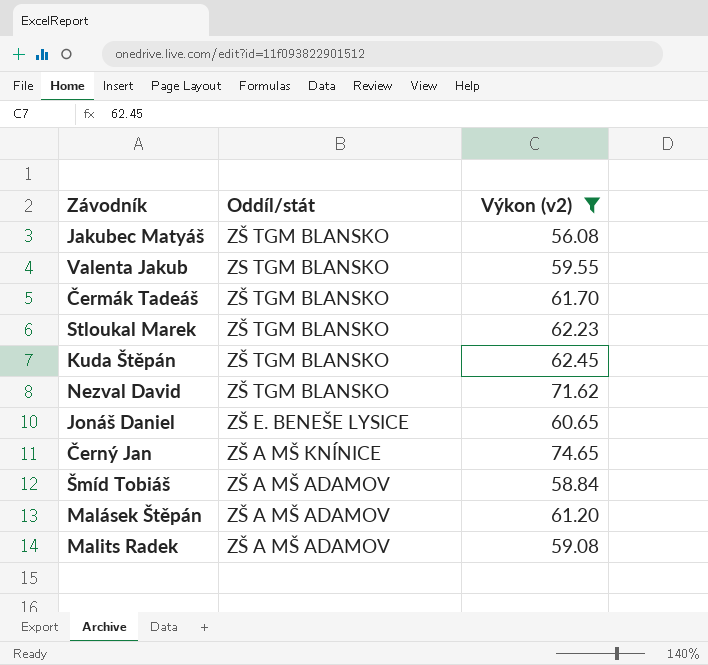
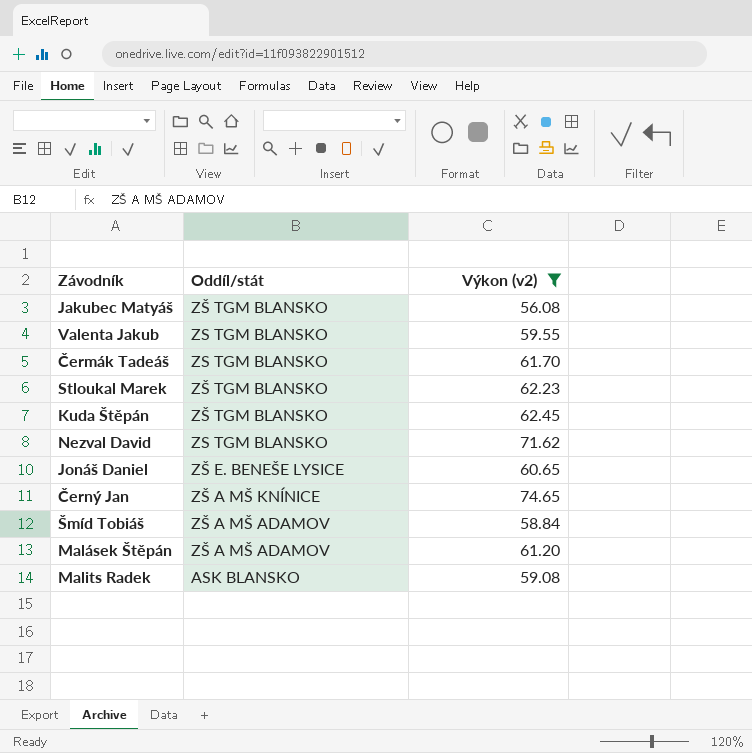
Čermák Tadeáš | Oddíl/stát: ZŠ TGM BLANSKO -> ZS TGM BLANSKO
Nezval David | Oddíl/stát: ZŠ TGM BLANSKO -> ZS TGM BLANSKO
Malits Radek | Oddíl/stát: ZŠ A MŠ ADAMOV -> ASK BLANSKO

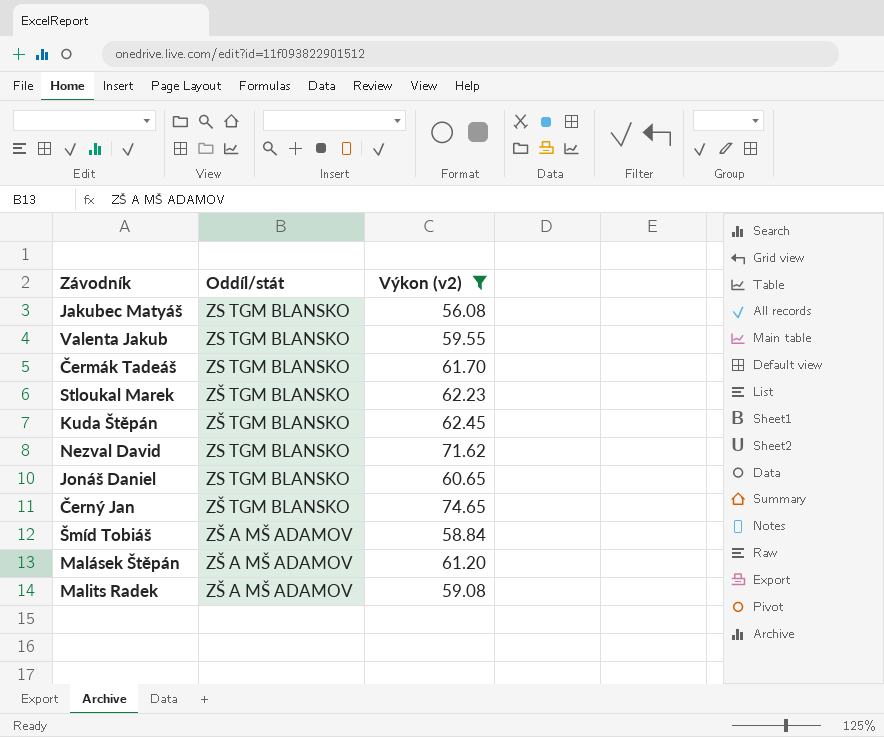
Jakubec Matyáš | Oddíl/stát: ZŠ TGM BLANSKO -> ZS TGM BLANSKO
Jonáš Daniel | Oddíl/stát: ZŠ E. BENEŠE LYSICE -> ZS TGM BLANSKO
Černý Jan | Oddíl/stát: ZŠ A MŠ KNÍNICE -> ZŠ TGM BLANSKO
Malits Radek | Oddíl/stát: ASK BLANSKO -> ZŠ A MŠ ADAMOV

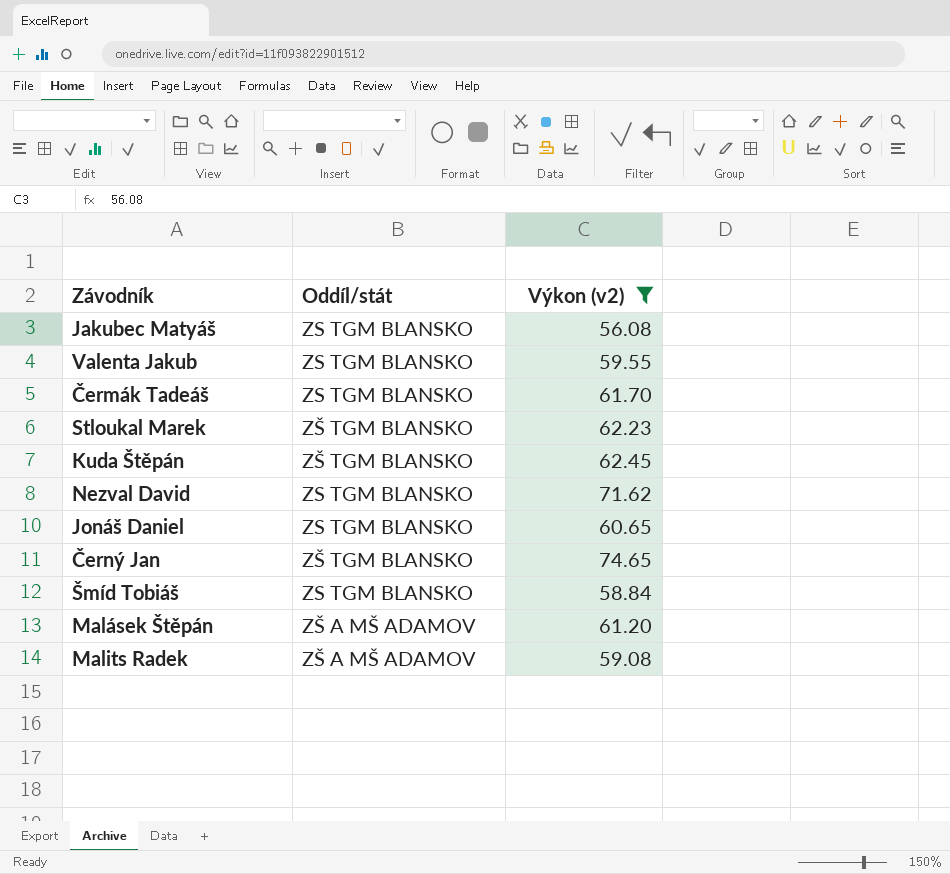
Šmíd Tobiáš | Oddíl/stát: ZŠ A MŠ ADAMOV -> ZS TGM BLANSKO

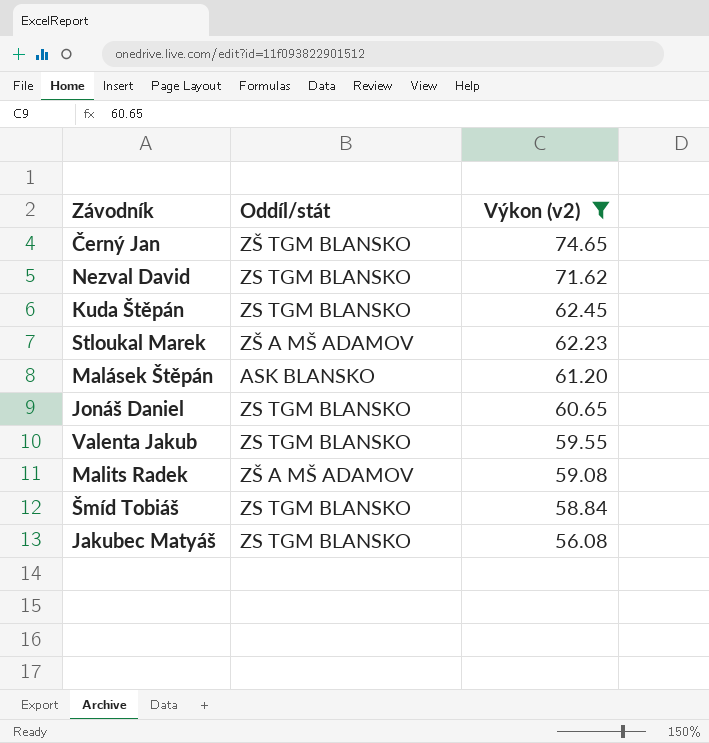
row order: Oddíl/stát descending -> Výkon (v2) descending
row Čermák Tadeáš: ZS TGM BLANSKO | 61.70 -> none
Kuda Štěpán | Oddíl/stát: ZŠ TGM BLANSKO -> ZS TGM BLANSKO
Stloukal Marek | Oddíl/stát: ZŠ TGM BLANSKO -> ZŠ A MŠ ADAMOV
Malásek Štěpán | Oddíl/stát: ZŠ A MŠ ADAMOV -> ASK BLANSKO

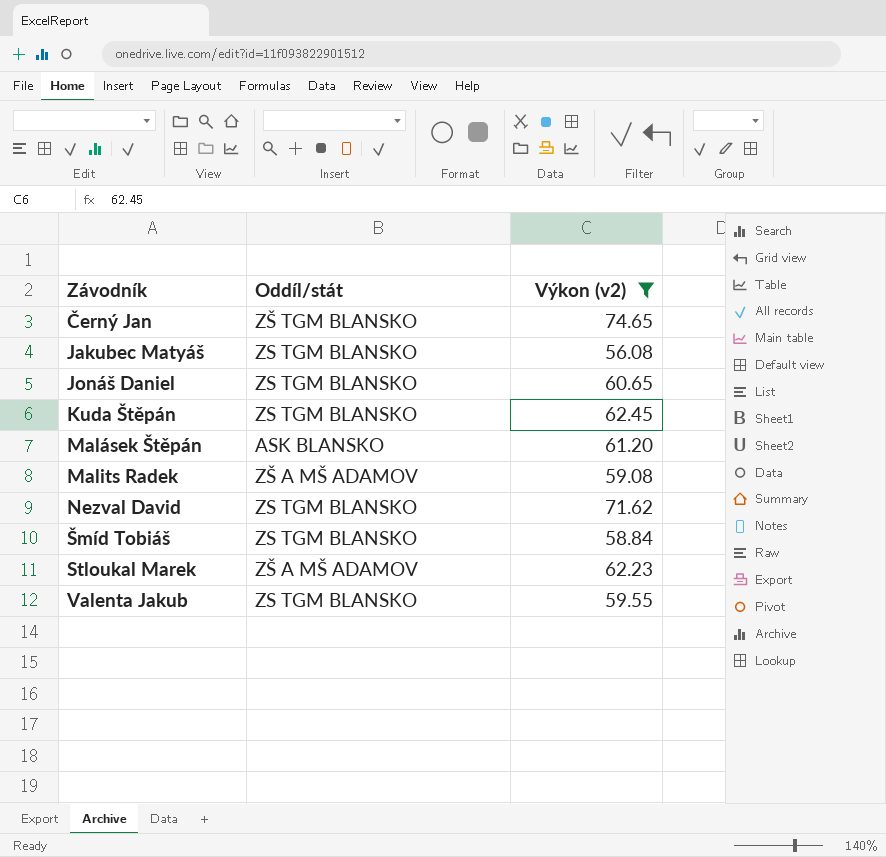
row order: Výkon (v2) descending -> Závodník ascending

